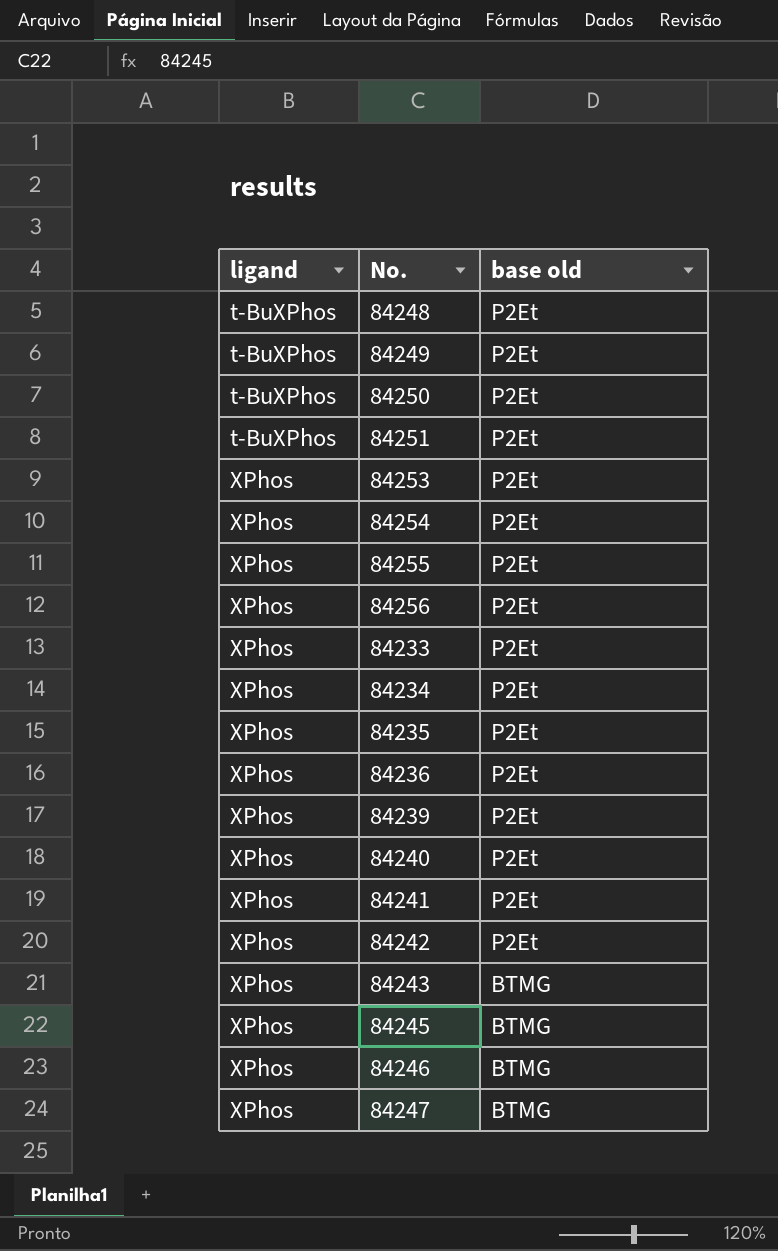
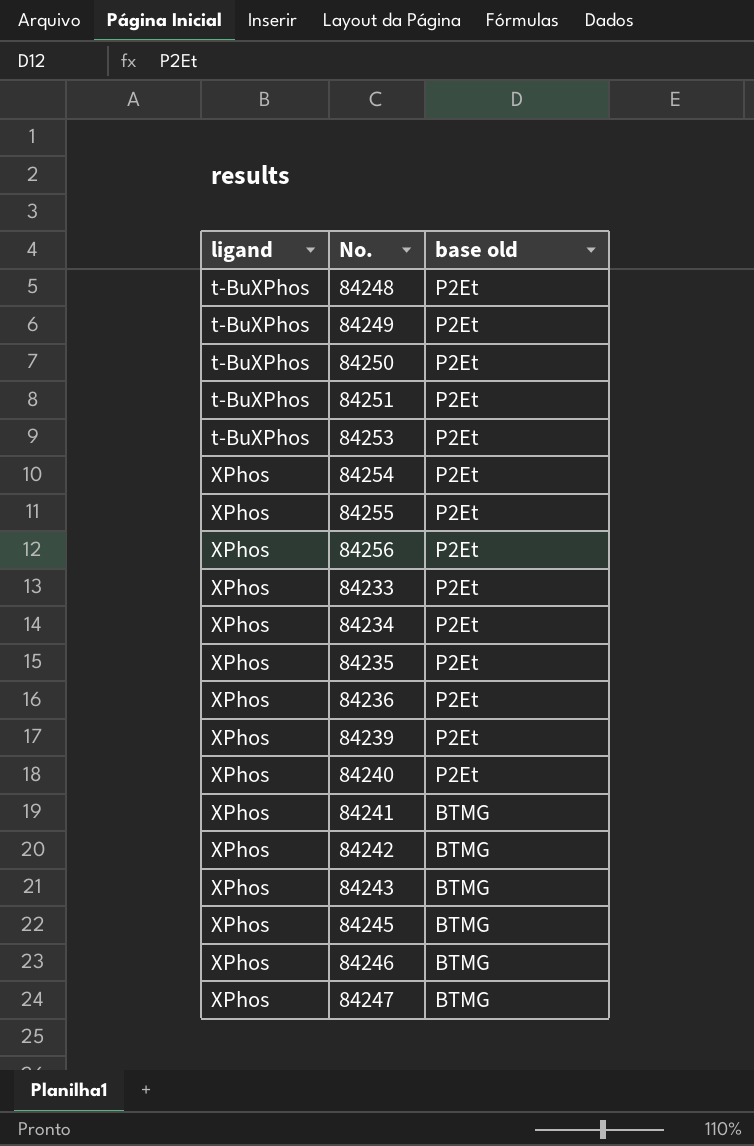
84253 | ligand: XPhos -> t-BuXPhos
84241 | base old: P2Et -> BTMG
84242 | base old: P2Et -> BTMG

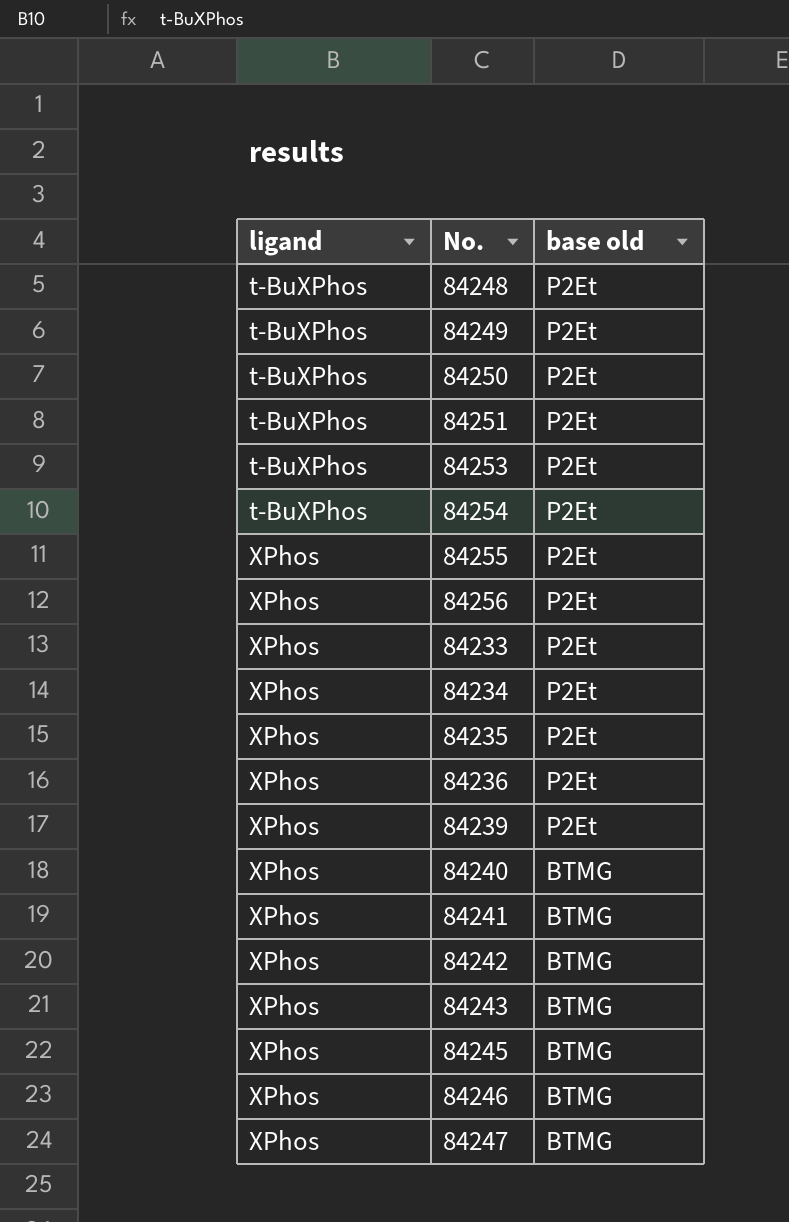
84254 | ligand: XPhos -> t-BuXPhos
84240 | base old: P2Et -> BTMG

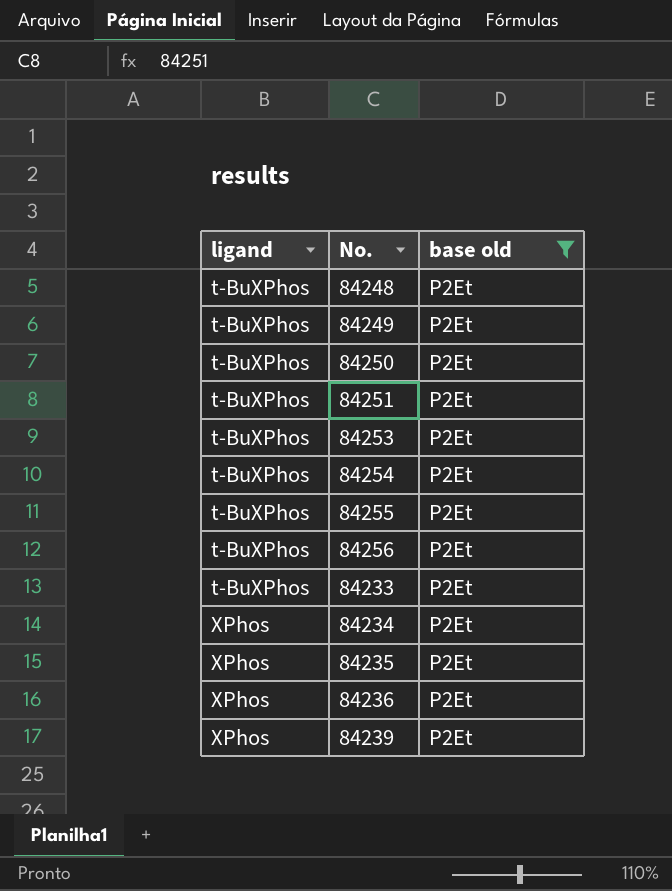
filter: none -> base old = P2Et
84255 | ligand: XPhos -> t-BuXPhos
84256 | ligand: XPhos -> t-BuXPhos
84233 | ligand: XPhos -> t-BuXPhos

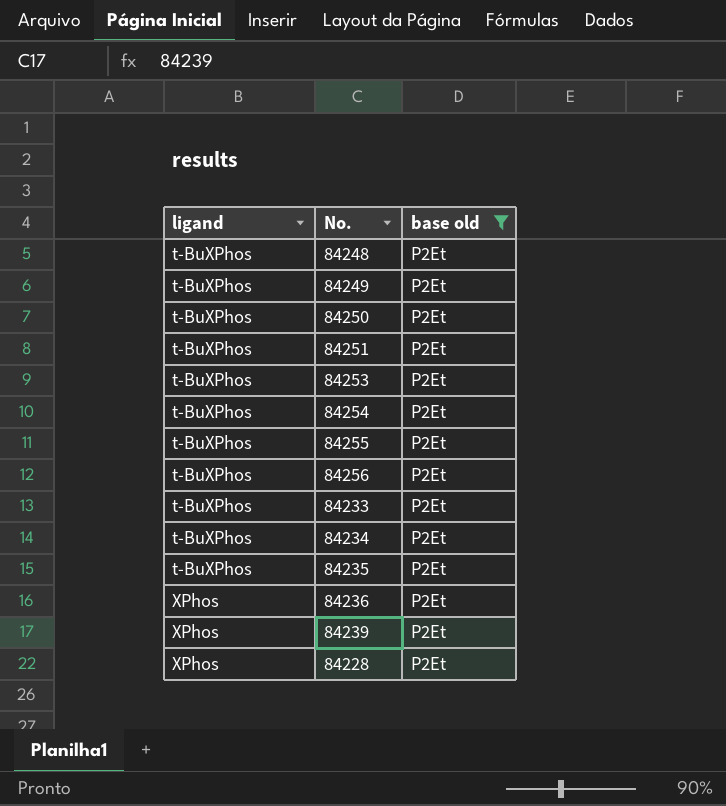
84234 | ligand: XPhos -> t-BuXPhos
84235 | ligand: XPhos -> t-BuXPhos
row 84228: none -> XPhos | P2Et

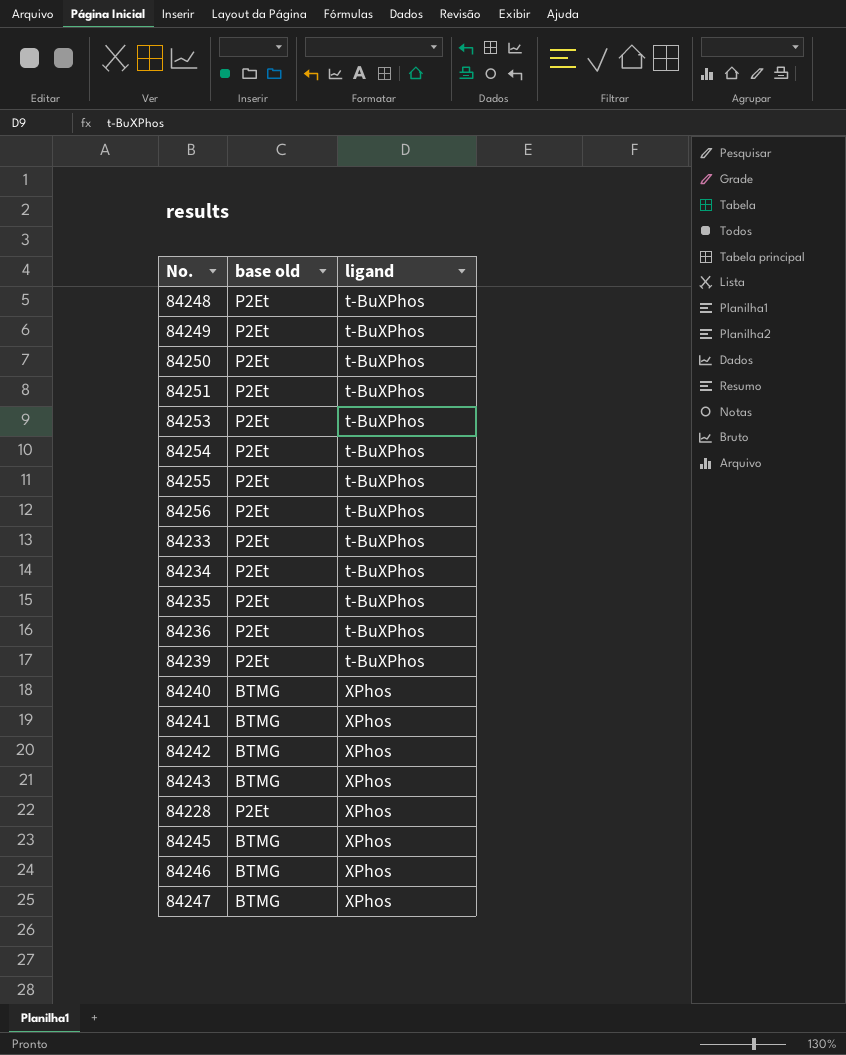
filter: base old = P2Et -> none
column ligand | position: 1 -> 3
84236 | ligand: XPhos -> t-BuXPhos
84239 | ligand: XPhos -> t-BuXPhos

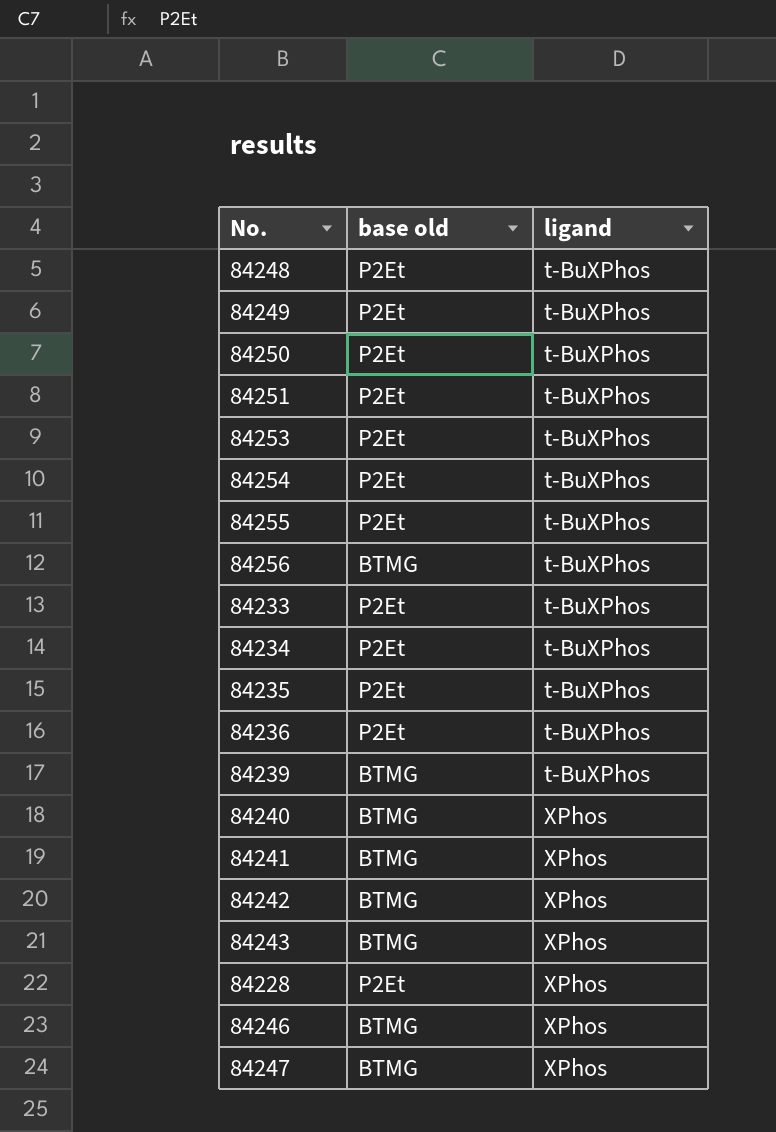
row 84245: BTMG | XPhos -> none
84256 | base old: P2Et -> BTMG
84239 | base old: P2Et -> BTMG

